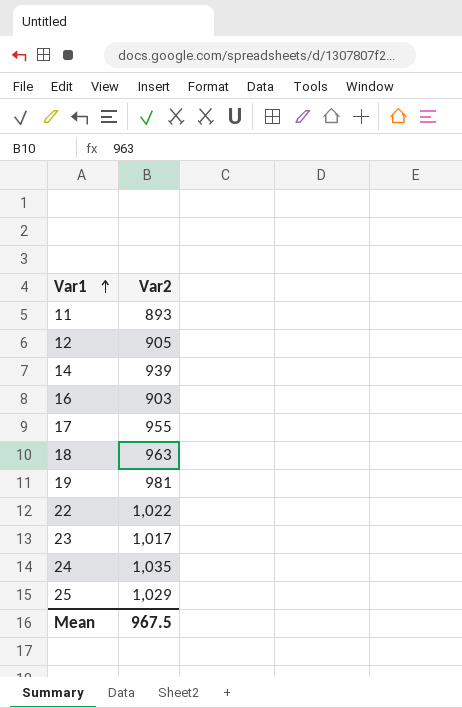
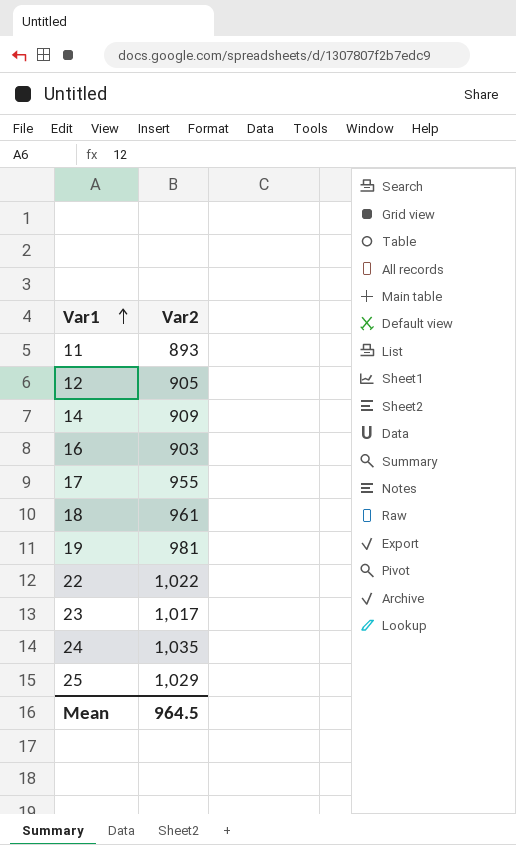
14 | Var2: 939 -> 909
18 | Var2: 963 -> 961
Mean | Var2: 967.5 -> 964.5

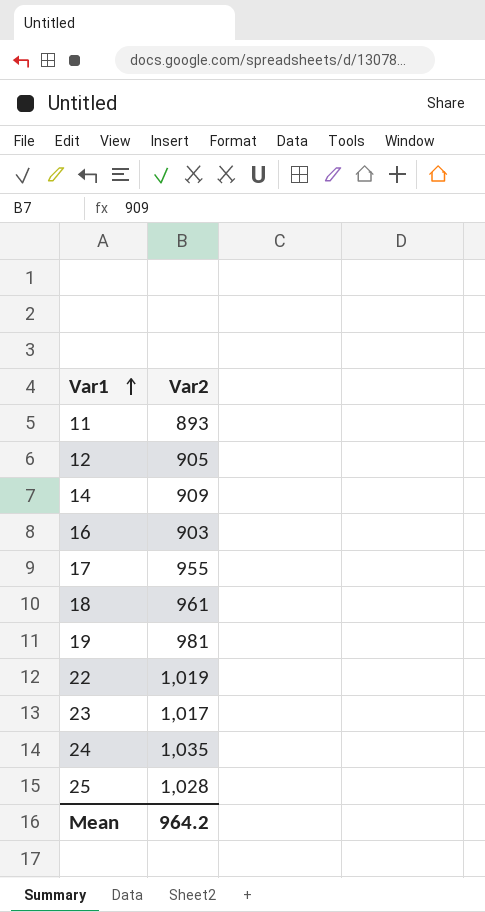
22 | Var2: 1,022 -> 1,019
25 | Var2: 1,029 -> 1,028
Mean | Var2: 964.5 -> 964.2

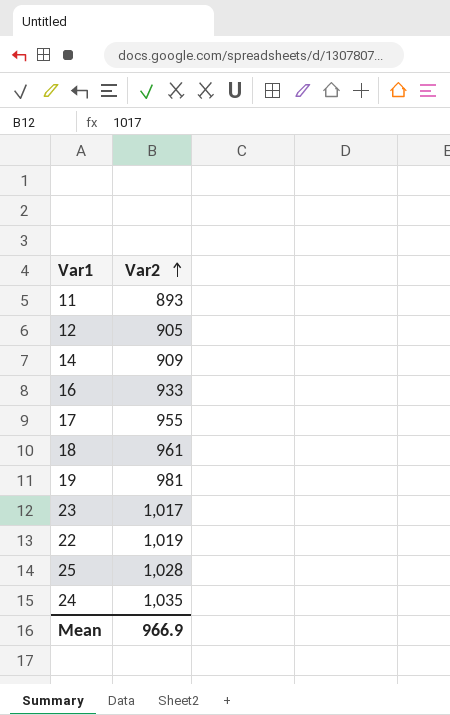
row order: Var1 ascending -> Var2 ascending
16 | Var2: 903 -> 933
Mean | Var2: 964.2 -> 966.9

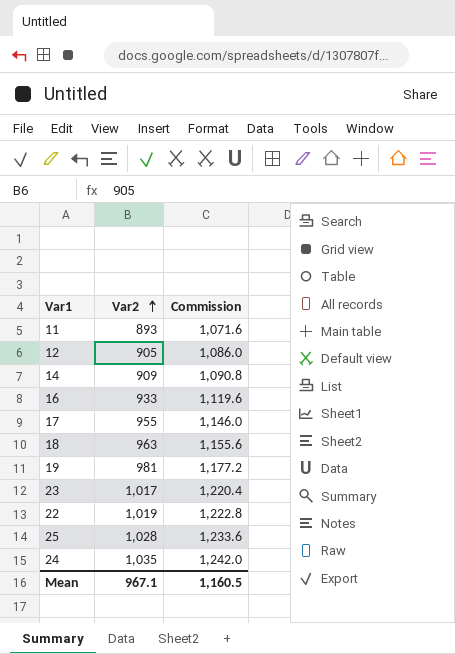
column Commission | formula: none -> [Var2] * 1.2
18 | Var2: 961 -> 963
Mean | Var2: 966.9 -> 967.1

